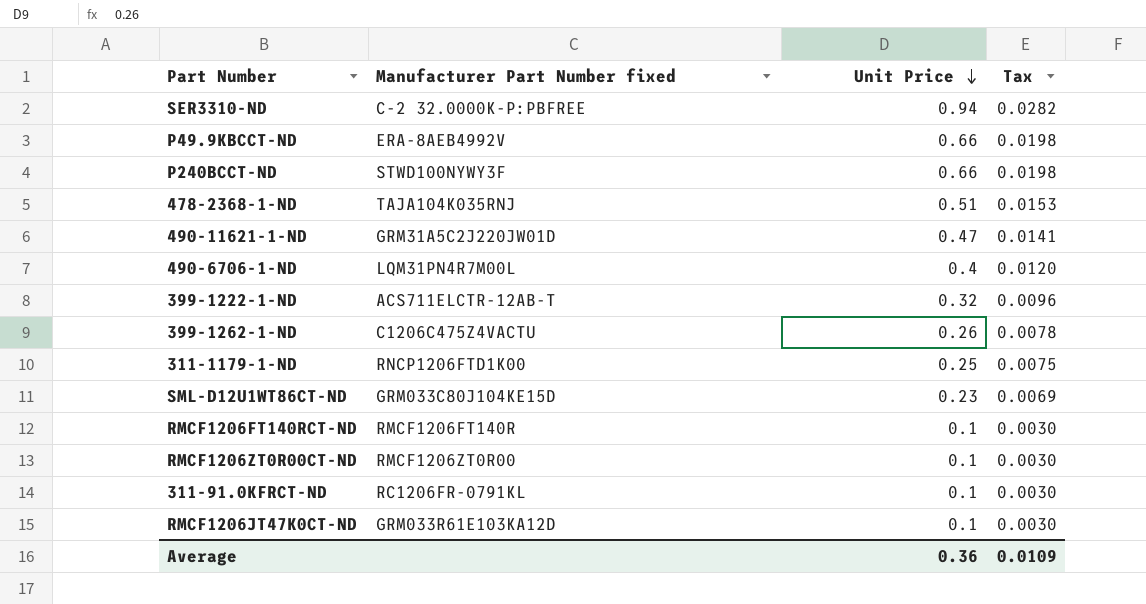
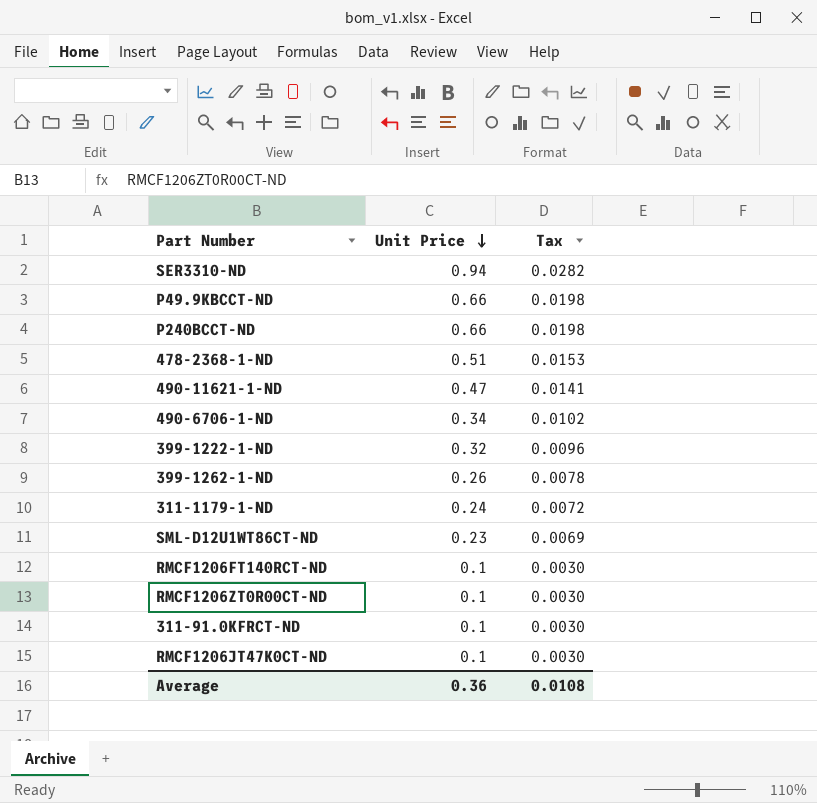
column Manufacturer Part Number fixed | position: 2 -> none
490-6706-1-ND | Unit Price: 0.4 -> 0.34
490-6706-1-ND | Tax: 0.0120 -> 0.0102
311-1179-1-ND | Unit Price: 0.25 -> 0.24
311-1179-1-ND | Tax: 0.0075 -> 0.0072
Average | Tax: 0.0109 -> 0.0108

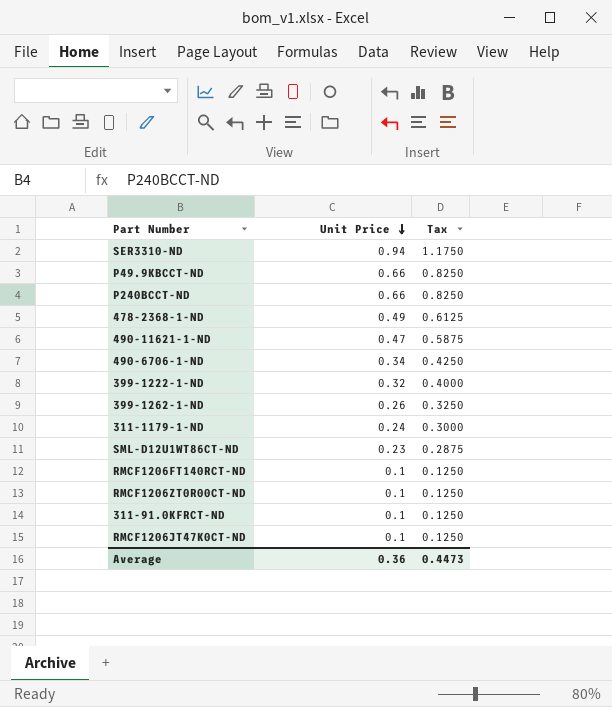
column Tax | formula: [Unit Price] * 0.03 -> [Unit Price] * 1.25
478-2368-1-ND | Unit Price: 0.51 -> 0.49
Average | Tax: 0.0108 -> 0.4473

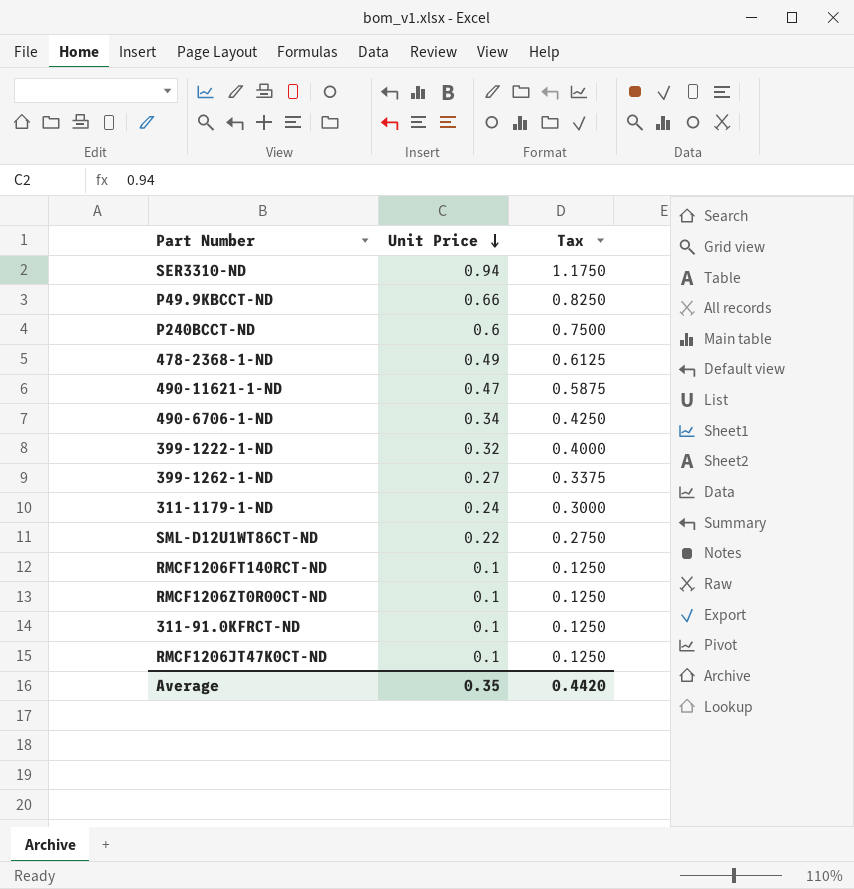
P240BCCT-ND | Unit Price: 0.66 -> 0.6
P240BCCT-ND | Tax: 0.8250 -> 0.7500
399-1262-1-ND | Unit Price: 0.26 -> 0.27
399-1262-1-ND | Tax: 0.3250 -> 0.3375
SML-D12U1WT86CT-ND | Unit Price: 0.23 -> 0.22
SML-D12U1WT86CT-ND | Tax: 0.2875 -> 0.2750
Average | Unit Price: 0.36 -> 0.35
Average | Tax: 0.4473 -> 0.4420

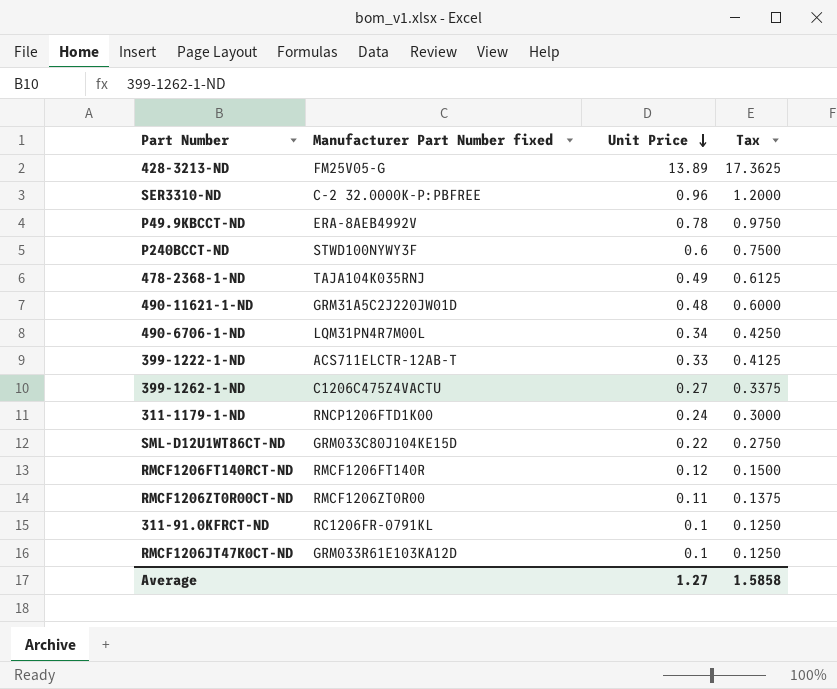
column Manufacturer Part Number fixed | position: none -> 2
row 428-3213-ND: none -> FM25V05-G | 13.89 | 17.3625
SER3310-ND | Unit Price: 0.94 -> 0.96
SER3310-ND | Tax: 1.1750 -> 1.2000
P49.9KBCCT-ND | Unit Price: 0.66 -> 0.78
P49.9KBCCT-ND | Tax: 0.8250 -> 0.9750
490-11621-1-ND | Unit Price: 0.47 -> 0.48
490-11621-1-ND | Tax: 0.5875 -> 0.6000
399-1222-1-ND | Unit Price: 0.32 -> 0.33
399-1222-1-ND | Tax: 0.4000 -> 0.4125
RMCF1206FT140RCT-ND | Unit Price: 0.1 -> 0.12
RMCF1206FT140RCT-ND | Tax: 0.1250 -> 0.1500
RMCF1206ZT0R00CT-ND | Unit Price: 0.1 -> 0.11
RMCF1206ZT0R00CT-ND | Tax: 0.1250 -> 0.1375
Average | Unit Price: 0.35 -> 1.27
Average | Tax: 0.4420 -> 1.5858

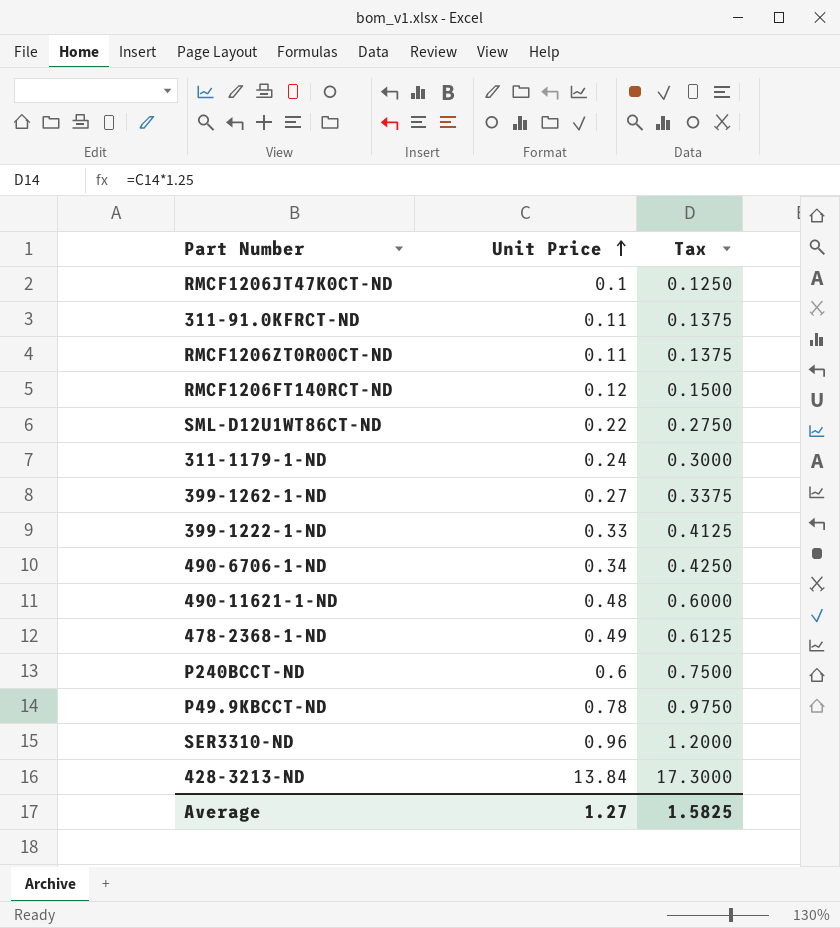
row order: Unit Price descending -> Unit Price ascending
column Manufacturer Part Number fixed | position: 2 -> none
311-91.0KFRCT-ND | Unit Price: 0.1 -> 0.11
311-91.0KFRCT-ND | Tax: 0.1250 -> 0.1375
428-3213-ND | Unit Price: 13.89 -> 13.84
428-3213-ND | Tax: 17.3625 -> 17.3000
Average | Tax: 1.5858 -> 1.5825

